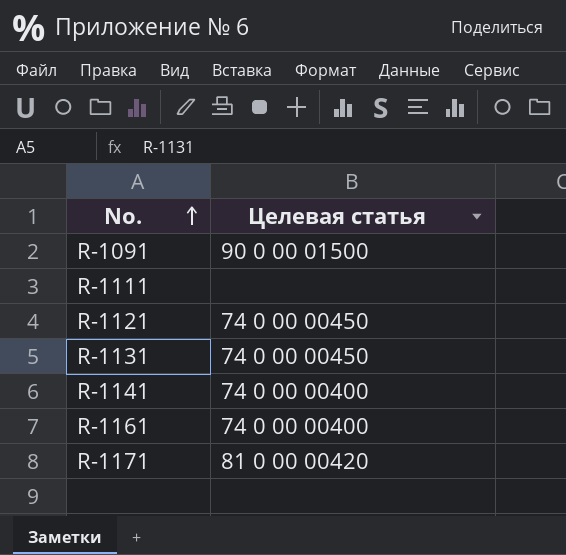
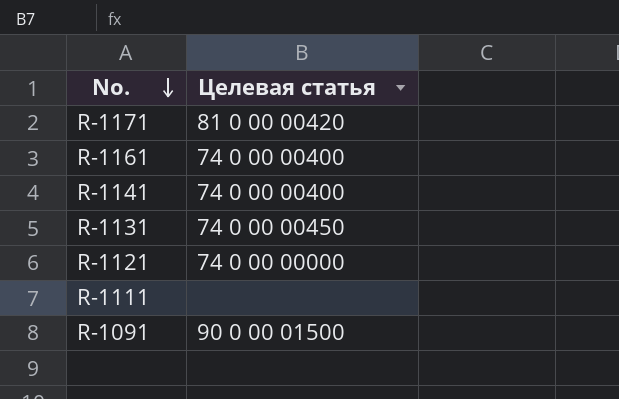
row order: No. ascending -> No. descending
R-1121 | Целевая статья: 74 0 00 00450 -> 74 0 00 00000

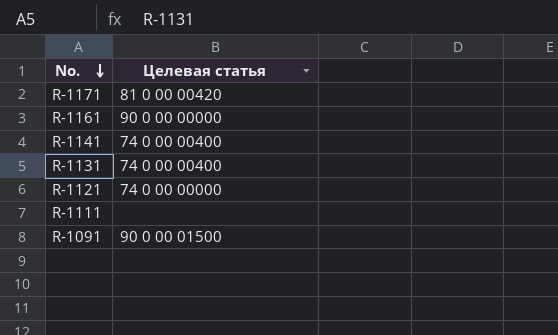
R-1161 | Целевая статья: 74 0 00 00400 -> 90 0 00 00000
R-1131 | Целевая статья: 74 0 00 00450 -> 74 0 00 00400

